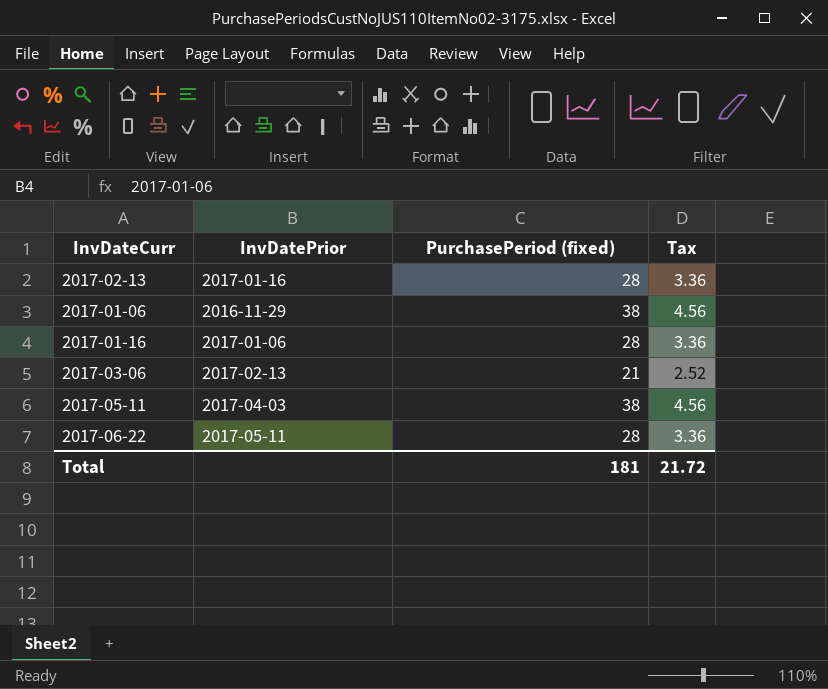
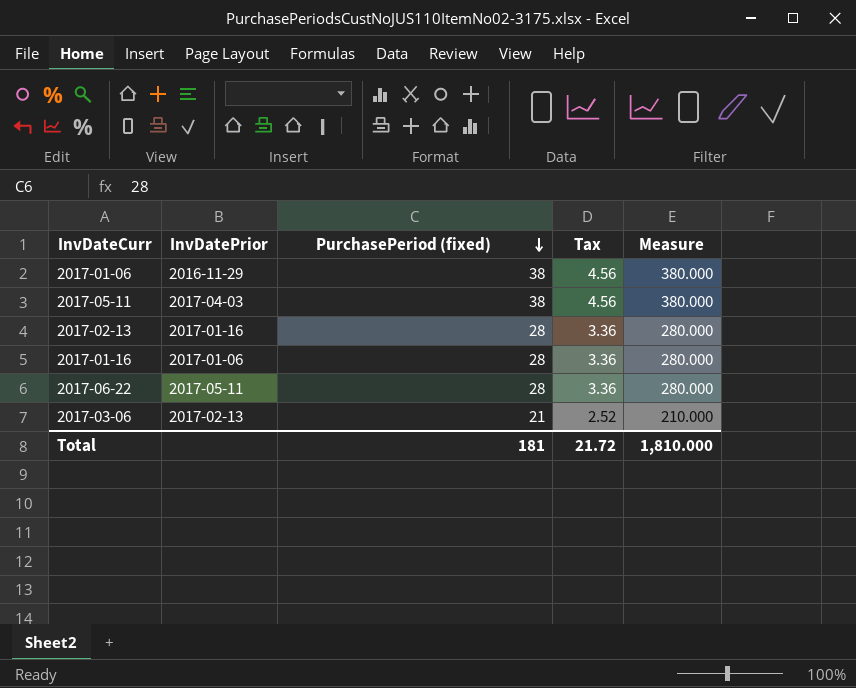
row order: none -> PurchasePeriod (fixed) descending
column Measure | formula: none -> [PurchasePeriod (fixed)] * 10

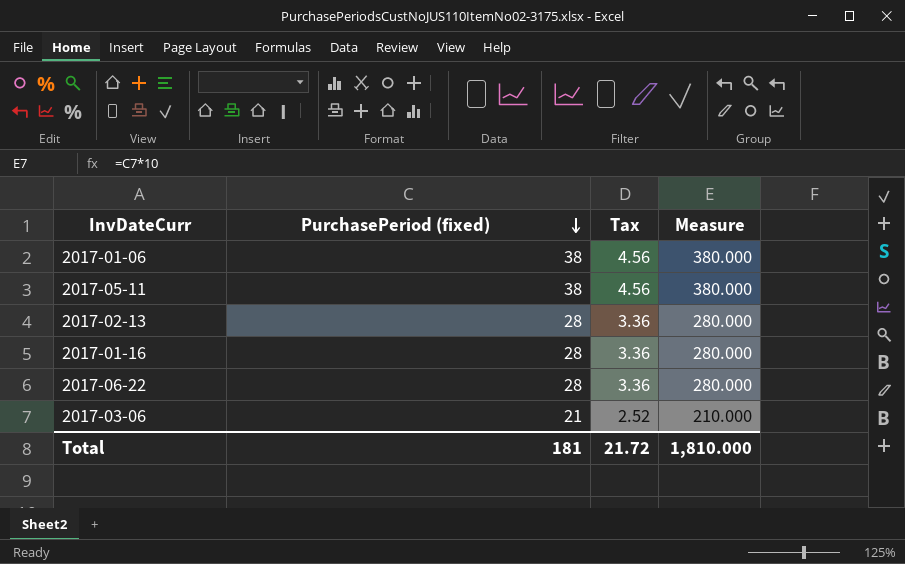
column InvDatePrior | position: 2 -> none

